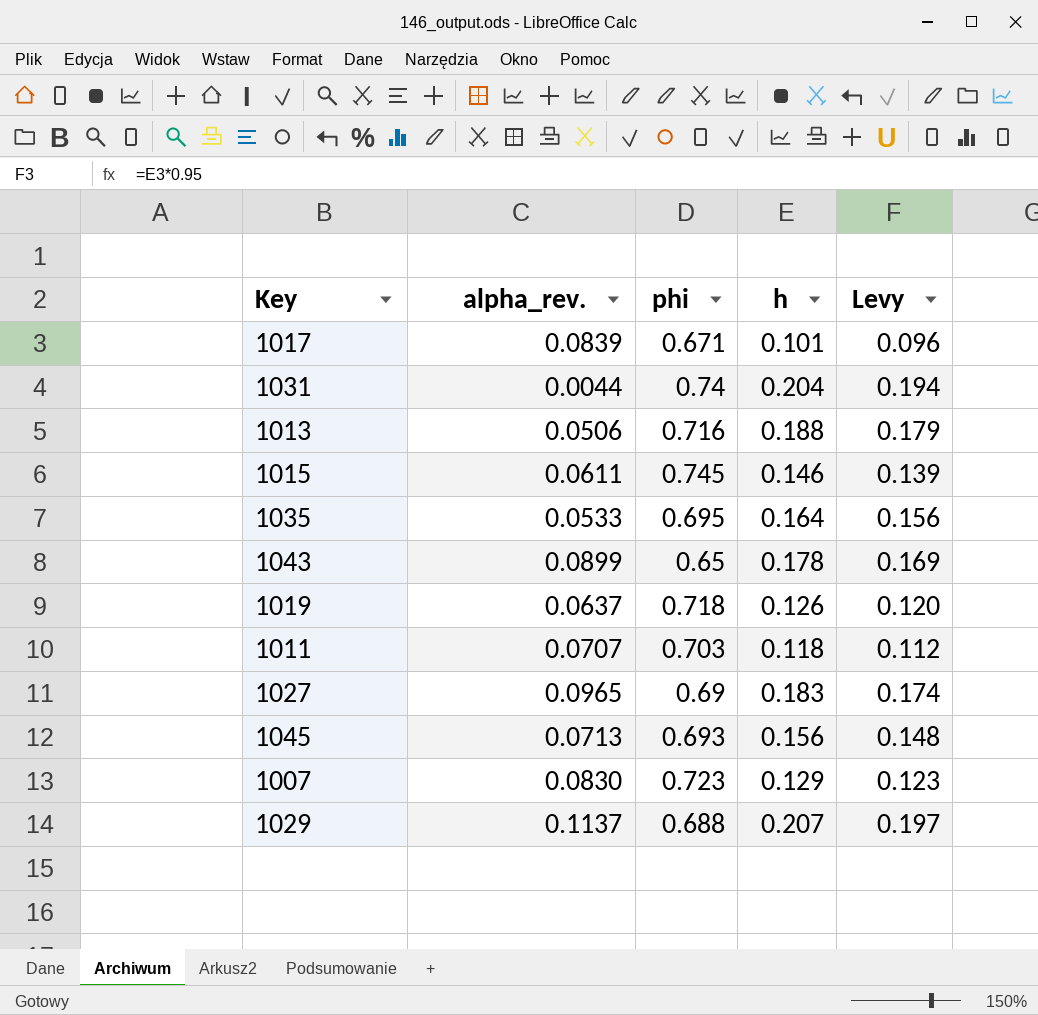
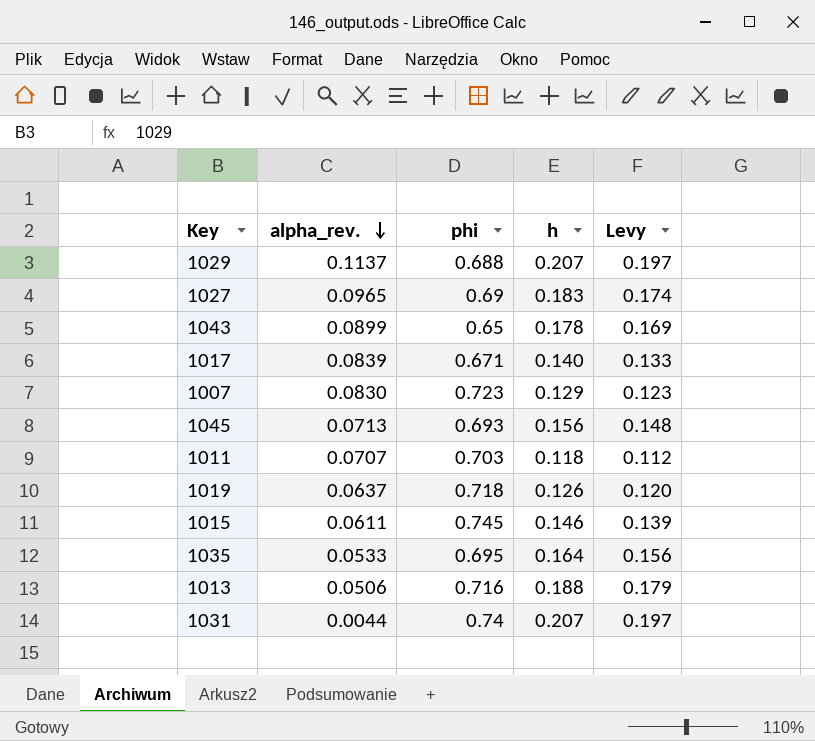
row order: none -> alpha_rev. descending
1017 | h: 0.101 -> 0.140
1017 | Levy: 0.096 -> 0.133
1031 | h: 0.204 -> 0.207
1031 | Levy: 0.194 -> 0.197

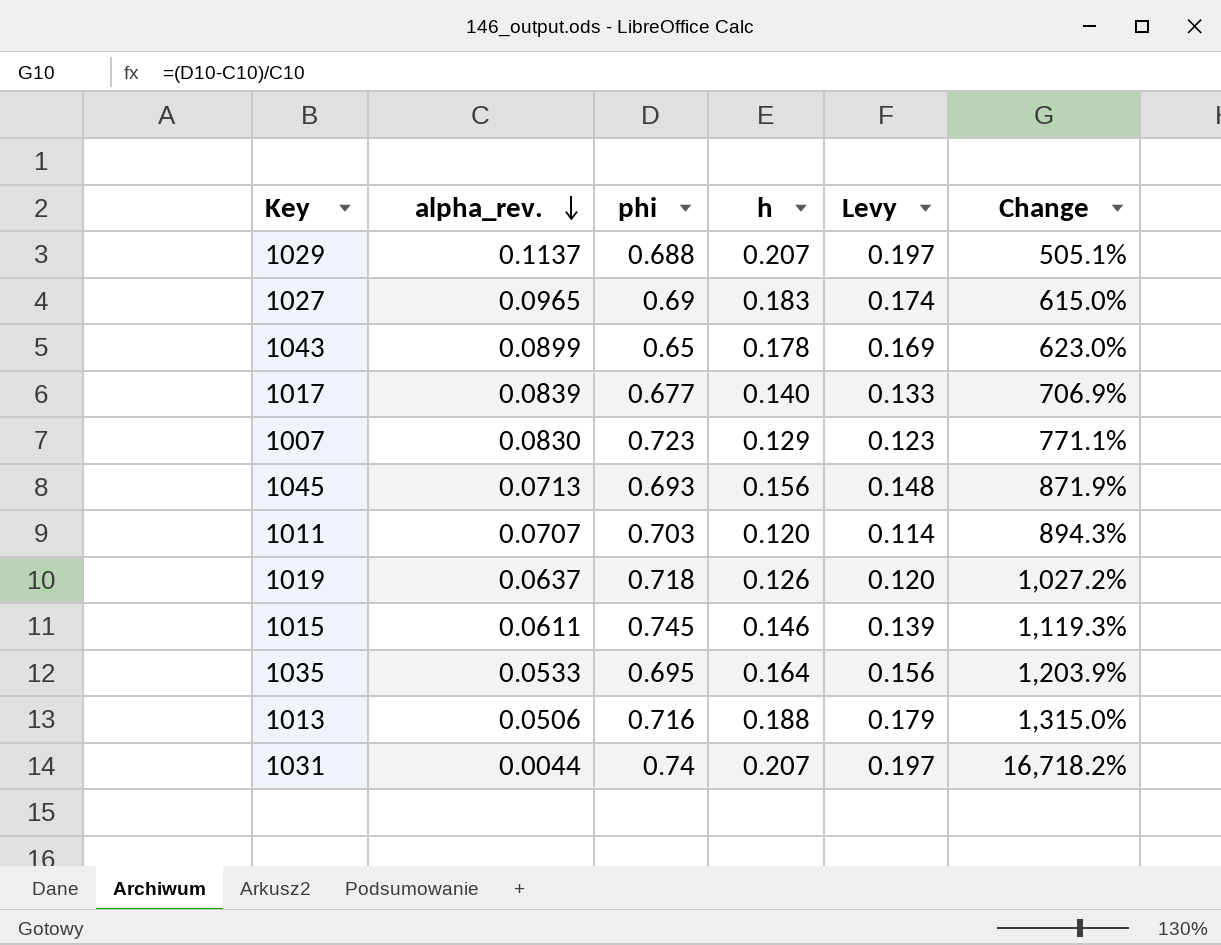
column Change | formula: none -> ([phi] - [alpha_rev.]) / [alpha_rev.]
1017 | phi: 0.671 -> 0.677
1011 | h: 0.118 -> 0.120
1011 | Levy: 0.112 -> 0.114

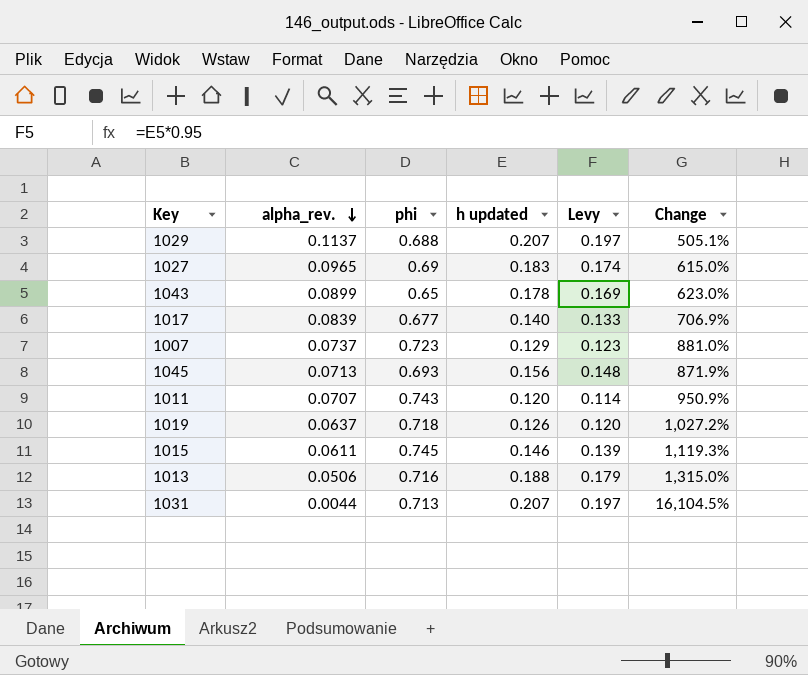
column name: h -> h updated
row 1035: 0.0533 | 0.695 | 0.164 | 0.156 | 1,203.9% -> none
1007 | alpha_rev.: 0.0830 -> 0.0737
1007 | Change: 771.1% -> 881.0%
1011 | phi: 0.703 -> 0.743
1011 | Change: 894.3% -> 950.9%
1031 | phi: 0.74 -> 0.713
1031 | Change: 16,718.2% -> 16,104.5%

